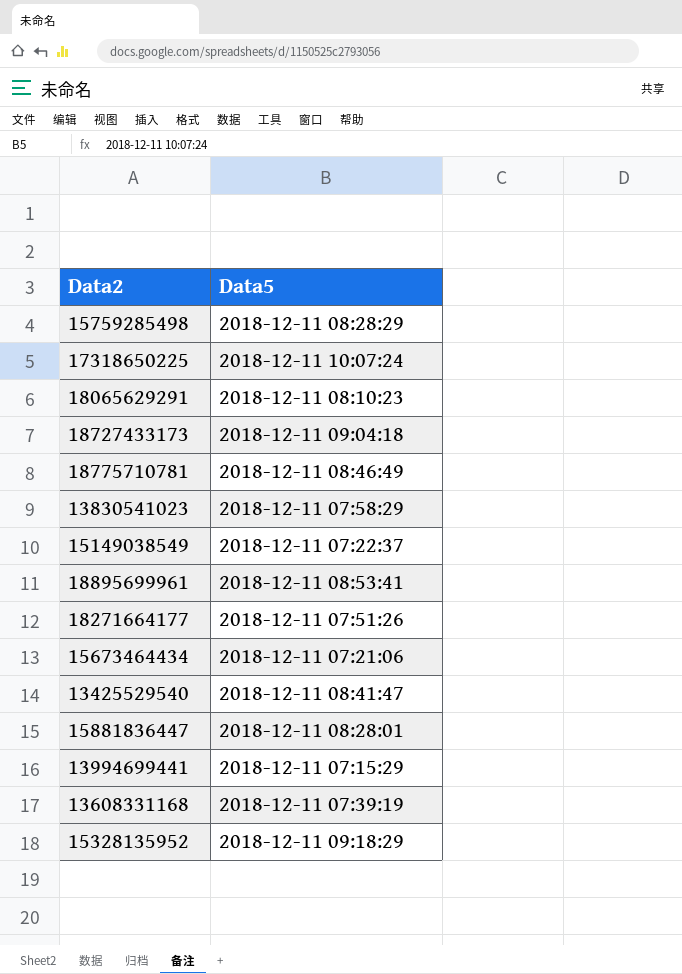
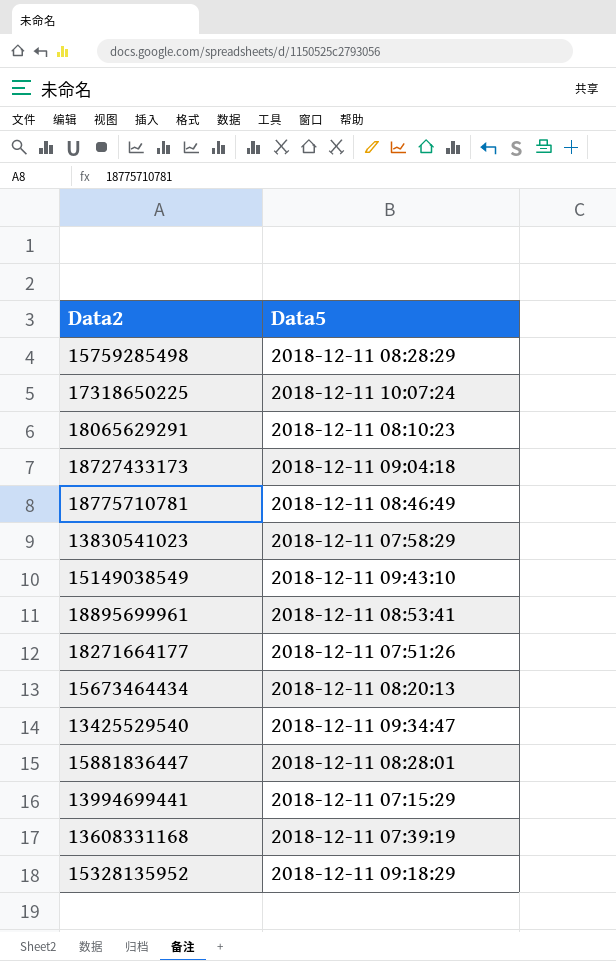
15149038549 | Data5: 2018-12-11 07:22:37 -> 2018-12-11 09:43:10
15673464434 | Data5: 2018-12-11 07:21:06 -> 2018-12-11 08:20:13
13425529540 | Data5: 2018-12-11 08:41:47 -> 2018-12-11 09:34:47

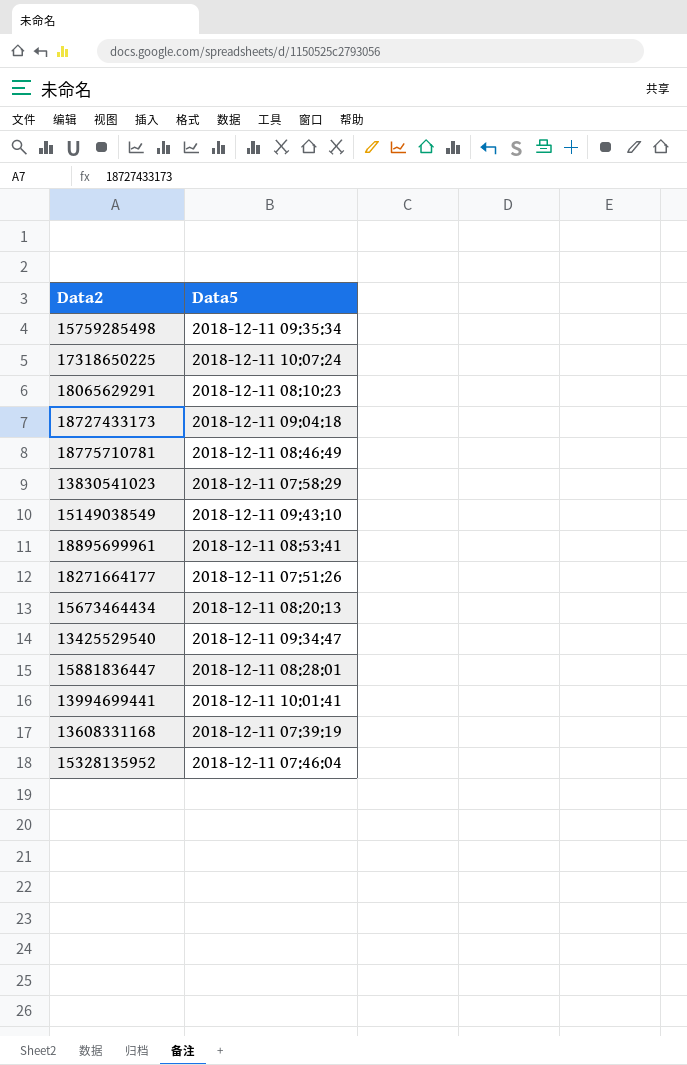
15759285498 | Data5: 2018-12-11 08:28:29 -> 2018-12-11 09:35:34
13994699441 | Data5: 2018-12-11 07:15:29 -> 2018-12-11 10:01:41
15328135952 | Data5: 2018-12-11 09:18:29 -> 2018-12-11 07:46:04

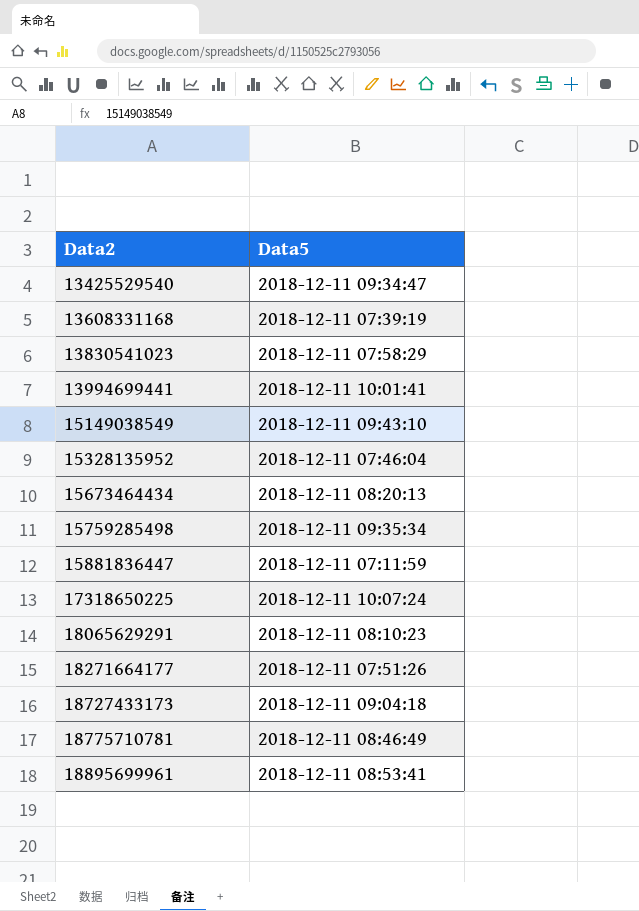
row order: none -> Data2 ascending
15881836447 | Data5: 2018-12-11 08:28:01 -> 2018-12-11 07:11:59

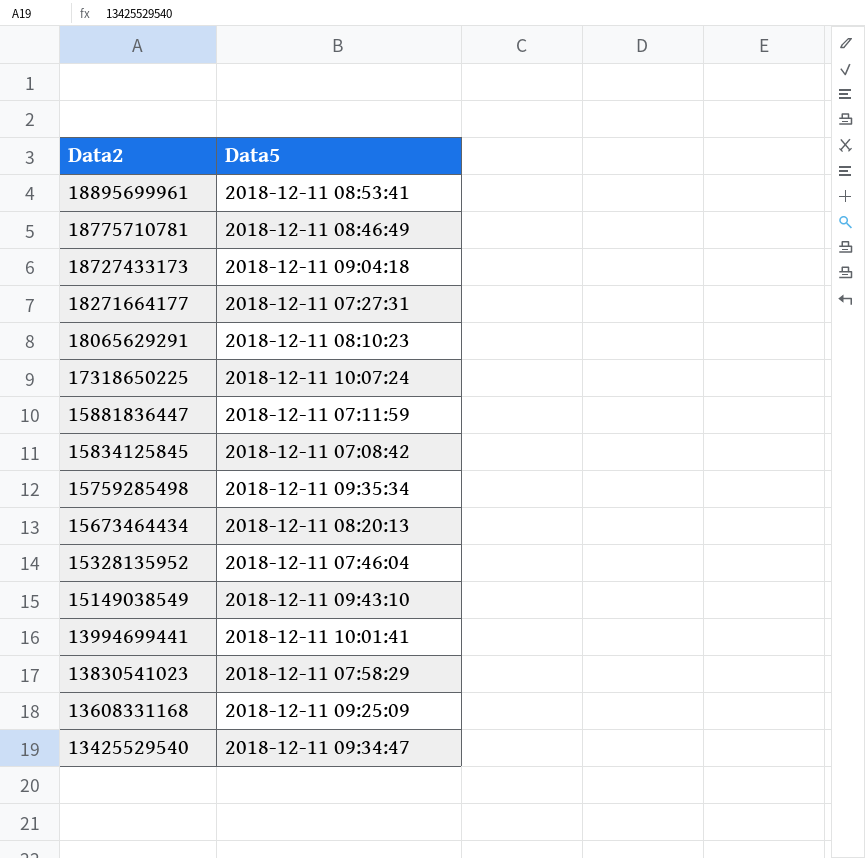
row order: Data2 ascending -> Data2 descending
18271664177 | Data5: 2018-12-11 07:51:26 -> 2018-12-11 07:27:31
row 15834125845: none -> 2018-12-11 07:08:42
13608331168 | Data5: 2018-12-11 07:39:19 -> 2018-12-11 09:25:09

